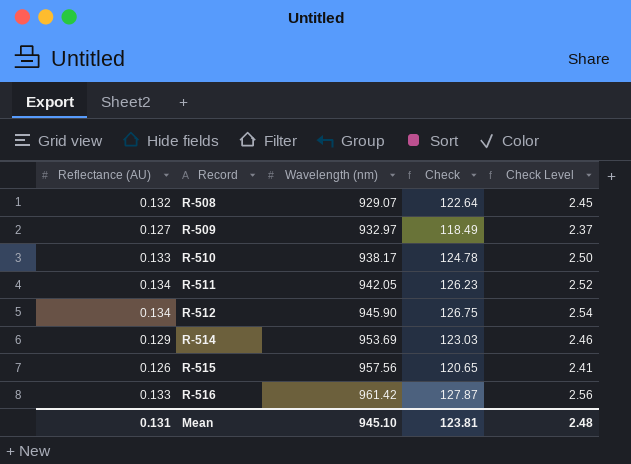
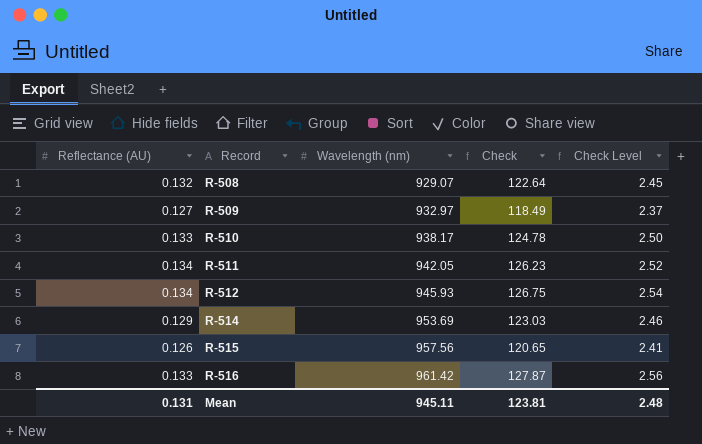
R-512 | Wavelength (nm): 945.90 -> 945.93
Mean | Wavelength (nm): 945.10 -> 945.11

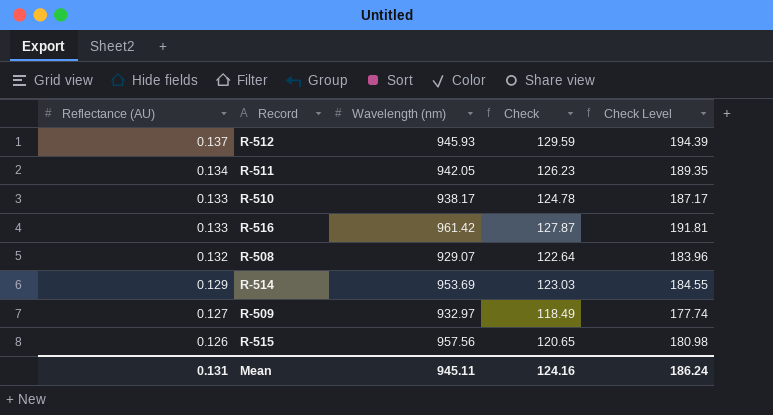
row order: Record ascending -> Reflectance (AU) descending
column Check Level | formula: [Check] * 0.02 -> [Check] * 1.5
R-512 | Reflectance (AU): 0.134 -> 0.137
R-512 | Check: 126.75 -> 129.59
Mean | Check: 123.81 -> 124.16
Mean | Check Level: 2.48 -> 186.24

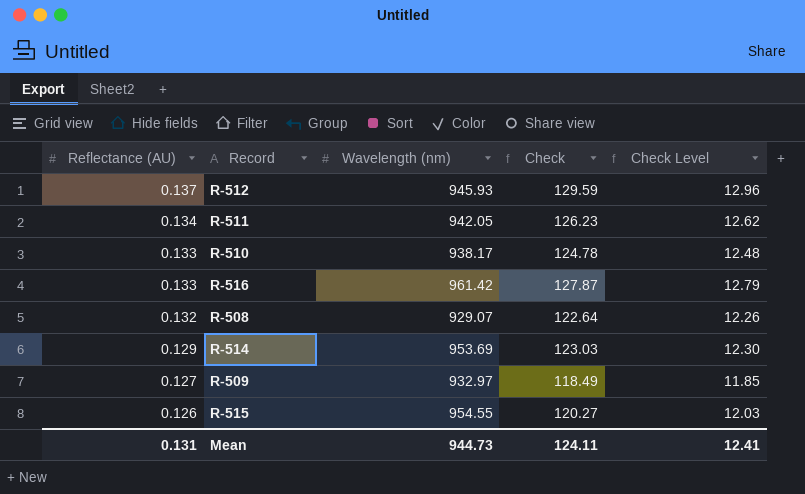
column Check Level | formula: [Check] * 1.5 -> [Check] * 0.1
R-515 | Wavelength (nm): 957.56 -> 954.55
R-515 | Check: 120.65 -> 120.27
Mean | Wavelength (nm): 945.11 -> 944.73
Mean | Check: 124.16 -> 124.11
Mean | Check Level: 186.24 -> 12.41

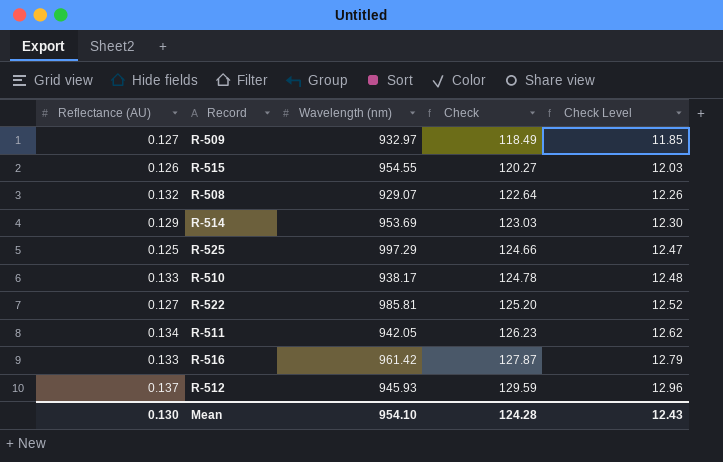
row order: Reflectance (AU) descending -> Check ascending
row R-525: none -> 0.125 | 997.29 | 124.66 | 12.47
row R-522: none -> 0.127 | 985.81 | 125.20 | 12.52
Mean | Reflectance (AU): 0.131 -> 0.130
Mean | Wavelength (nm): 944.73 -> 954.10
Mean | Check: 124.11 -> 124.28
Mean | Check Level: 12.41 -> 12.43

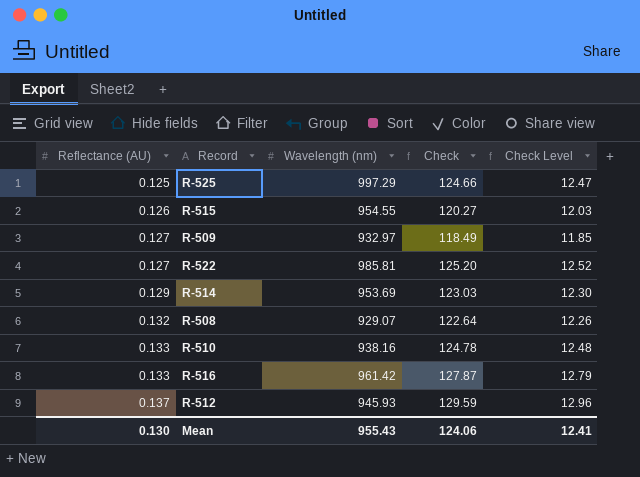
row order: Check ascending -> Reflectance (AU) ascending
row R-511: 0.134 | 942.05 | 126.23 | 12.62 -> none
R-510 | Wavelength (nm): 938.17 -> 938.16
Mean | Wavelength (nm): 954.10 -> 955.43
Mean | Check: 124.28 -> 124.06
Mean | Check Level: 12.43 -> 12.41

